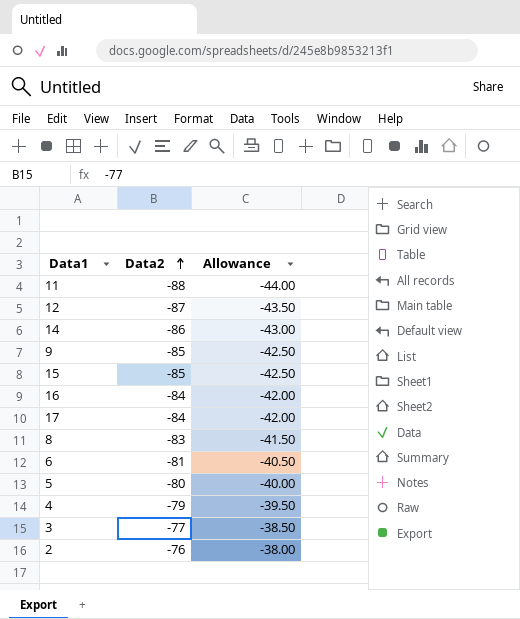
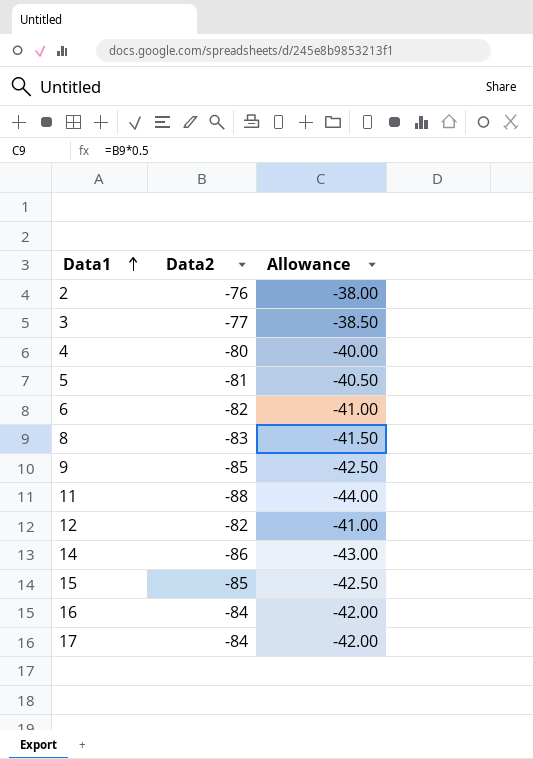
row order: Data2 ascending -> Data1 ascending
4 | Data2: -79 -> -80
4 | Allowance: -39.50 -> -40.00
5 | Data2: -80 -> -81
5 | Allowance: -40.00 -> -40.50
6 | Data2: -81 -> -82
6 | Allowance: -40.50 -> -41.00
12 | Data2: -87 -> -82
12 | Allowance: -43.50 -> -41.00

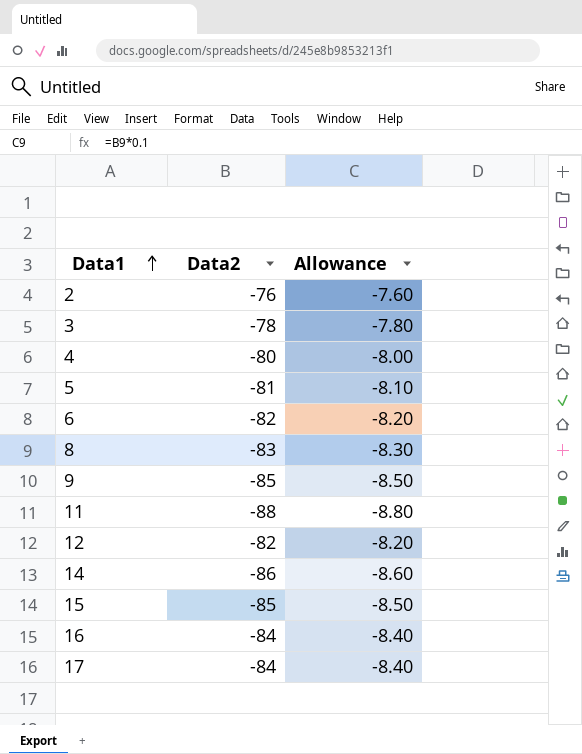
column Allowance | formula: [Data2] * 0.5 -> [Data2] * 0.1
3 | Data2: -77 -> -78

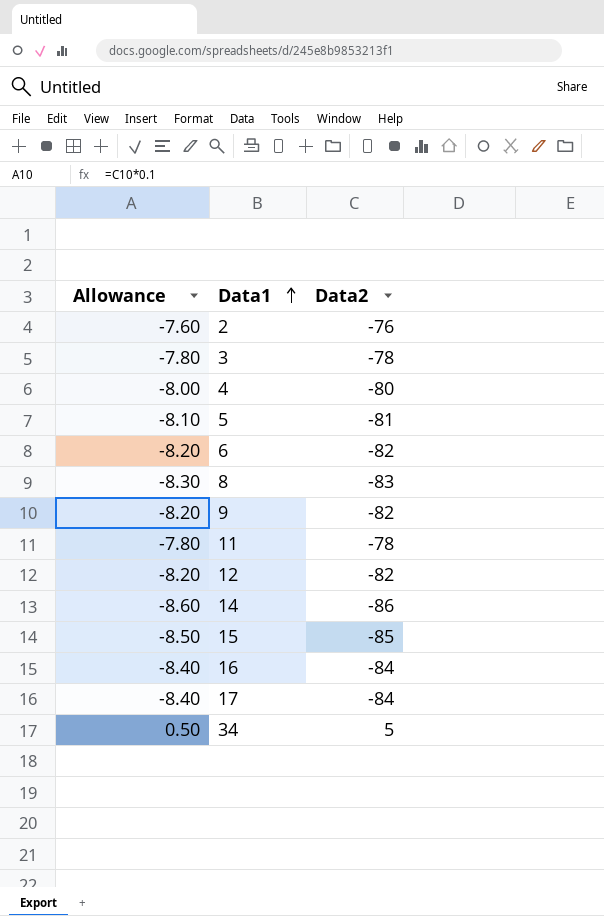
column Allowance | position: 3 -> 1
9 | Allowance: -8.50 -> -8.20
9 | Data2: -85 -> -82
11 | Allowance: -8.80 -> -7.80
11 | Data2: -88 -> -78
row 34: none -> 0.50 | 5

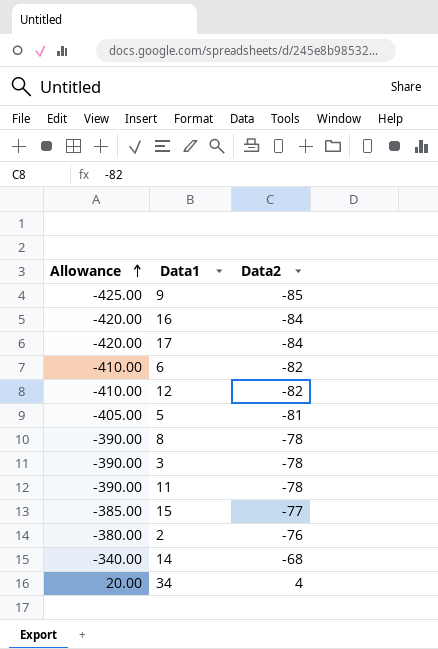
row order: Data1 ascending -> Allowance ascending
column Allowance | formula: [Data2] * 0.1 -> [Data2] * 5
row 4: -8.00 | -80 -> none
9 | Data2: -82 -> -85
8 | Data2: -83 -> -78
15 | Data2: -85 -> -77
14 | Data2: -86 -> -68
34 | Data2: 5 -> 4

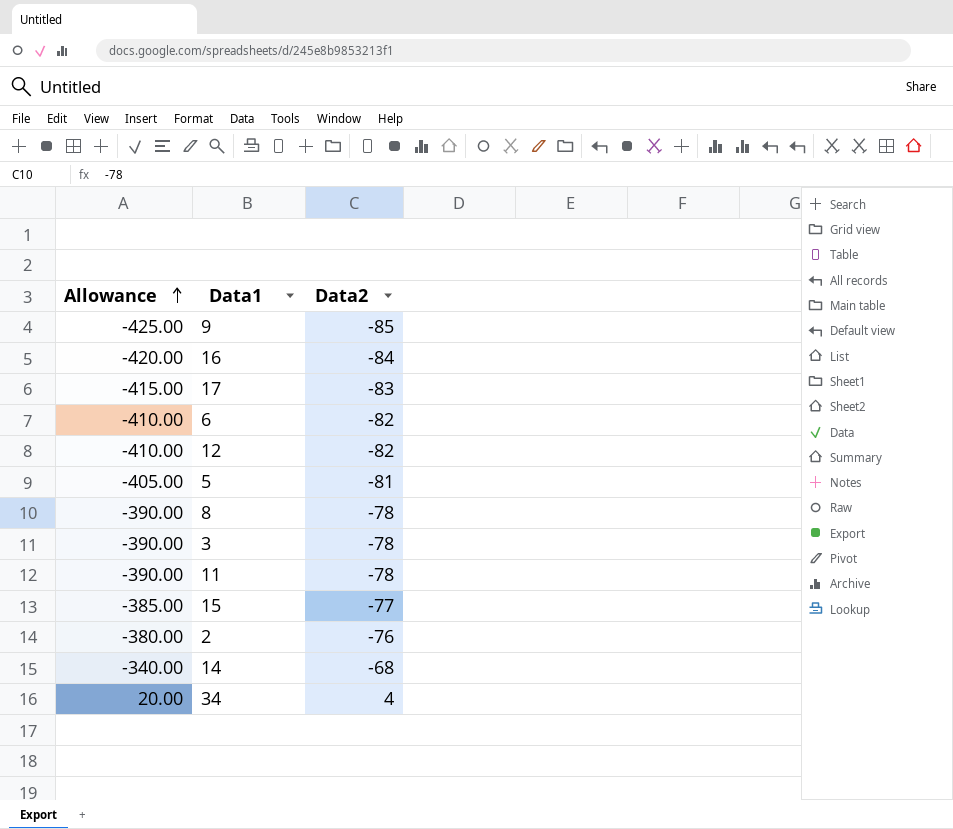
17 | Allowance: -420.00 -> -415.00
17 | Data2: -84 -> -83

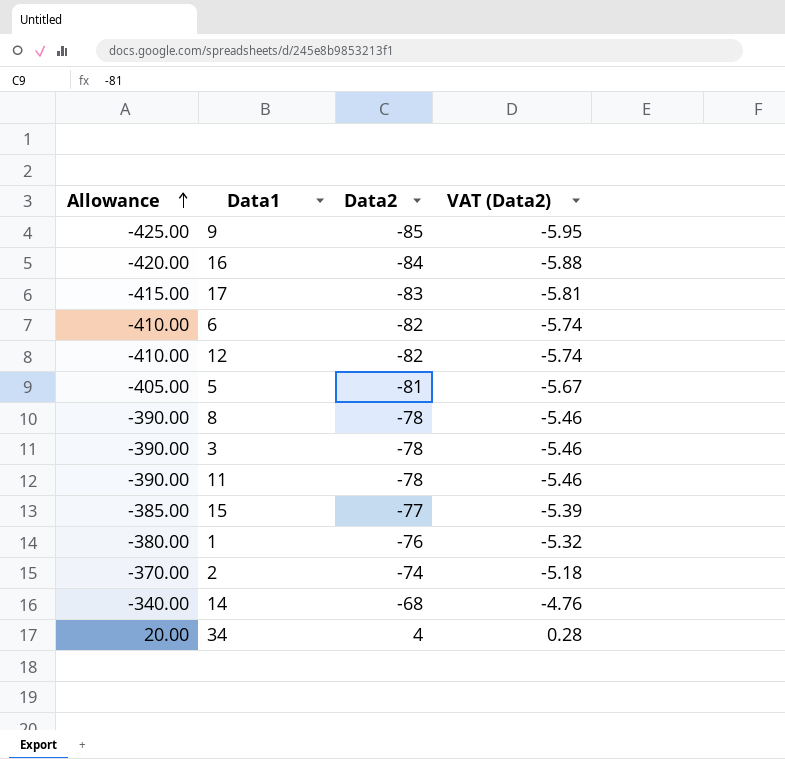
column VAT (Data2) | formula: none -> [Data2] * 0.07
row 1: none -> -380.00 | -76 | -5.32
2 | Allowance: -380.00 -> -370.00
2 | Data2: -76 -> -74

